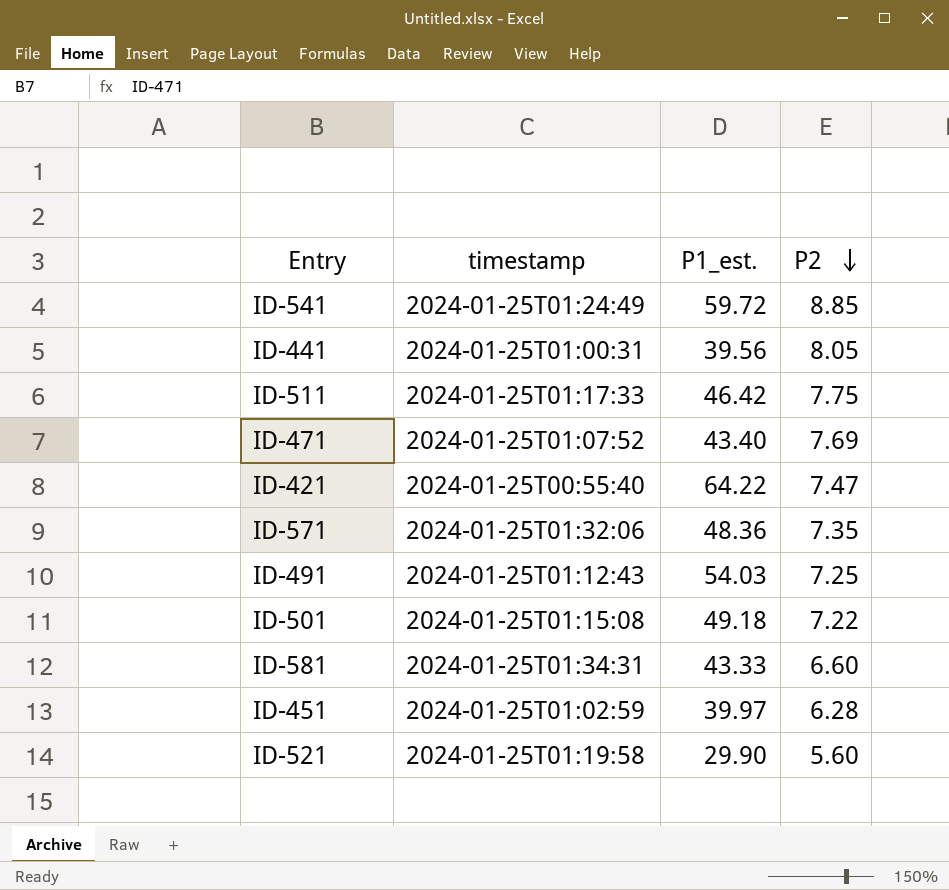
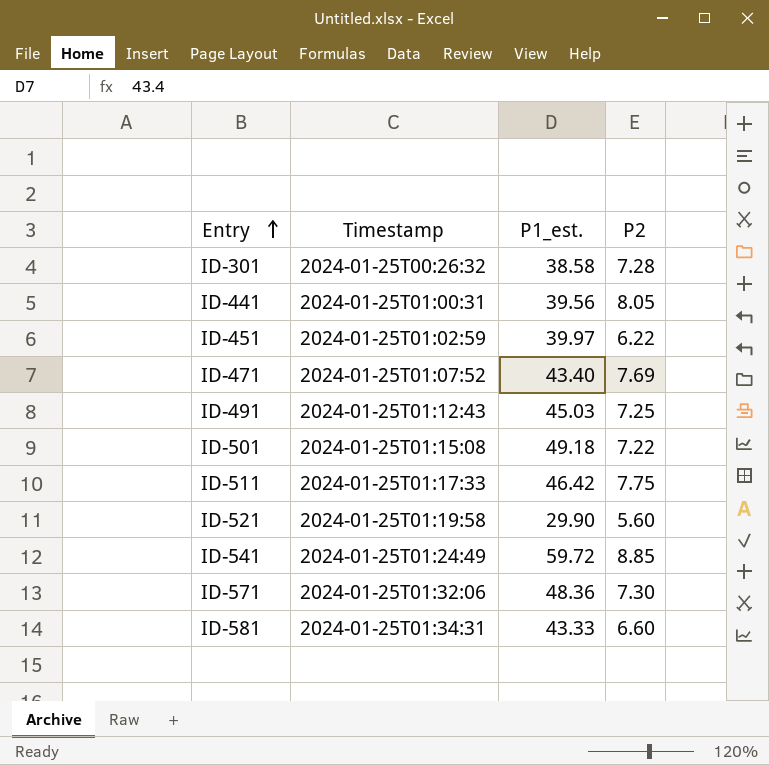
row order: P2 descending -> Entry ascending
column name: timestamp -> Timestamp
row ID-421: 2024-01-25T00:55:40 | 64.22 | 7.47 -> none
row ID-301: none -> 2024-01-25T00:26:32 | 38.58 | 7.28
ID-451 | P2: 6.28 -> 6.22
ID-491 | P1_est.: 54.03 -> 45.03
ID-571 | P2: 7.35 -> 7.30

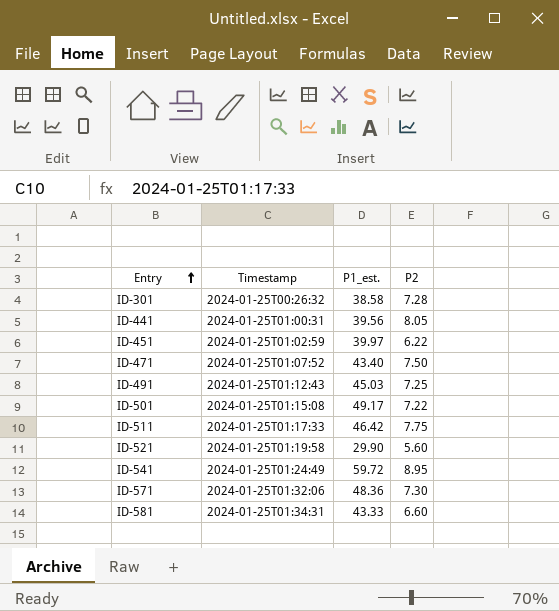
ID-471 | P2: 7.69 -> 7.50
ID-501 | P1_est.: 49.18 -> 49.17
ID-541 | P2: 8.85 -> 8.95

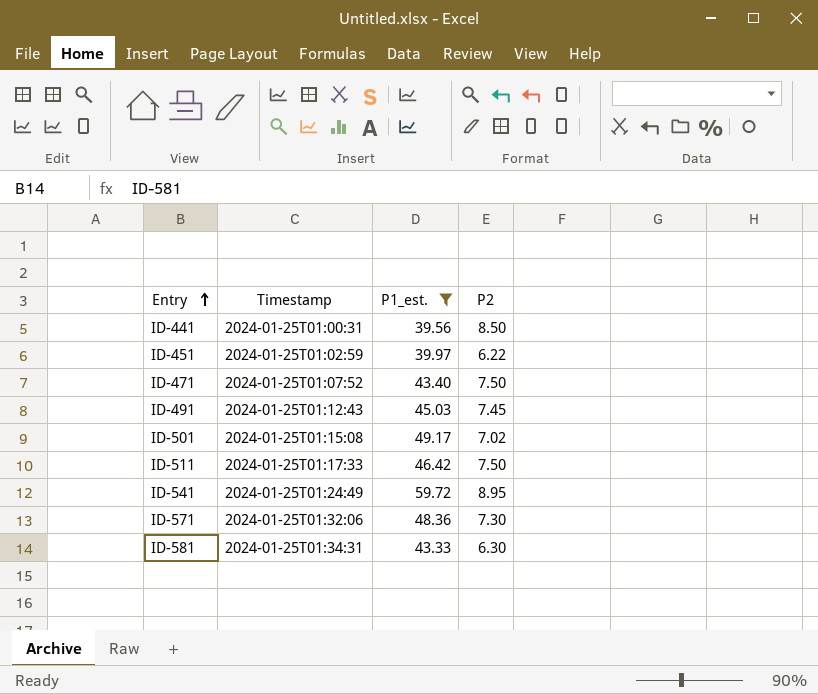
filter: none -> P1_est. >= 39.56
ID-441 | P2: 8.05 -> 8.50
ID-491 | P2: 7.25 -> 7.45
ID-501 | P2: 7.22 -> 7.02
ID-511 | P2: 7.75 -> 7.50
ID-581 | P2: 6.60 -> 6.30

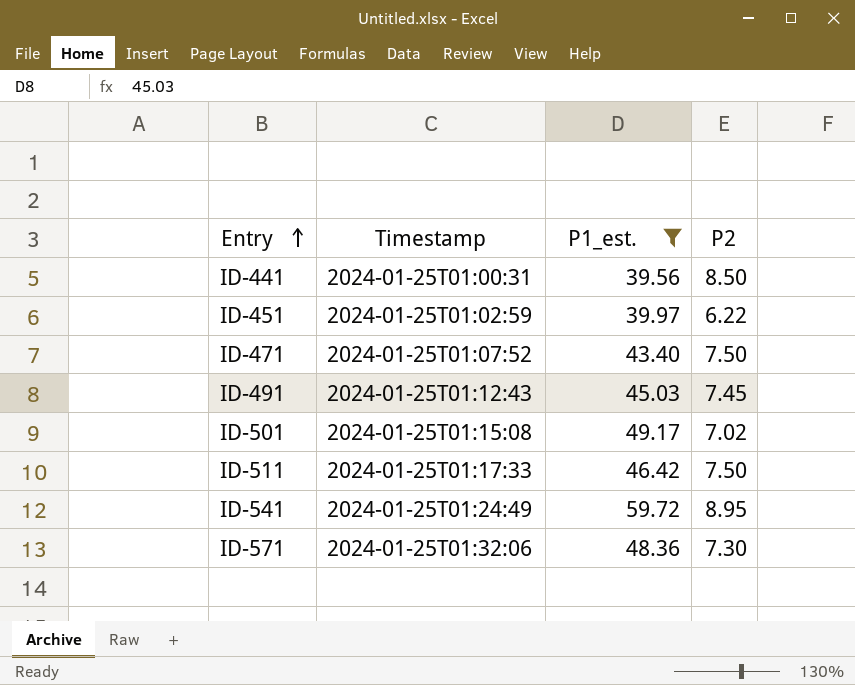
row ID-581: 2024-01-25T01:34:31 | 43.33 | 6.30 -> none

